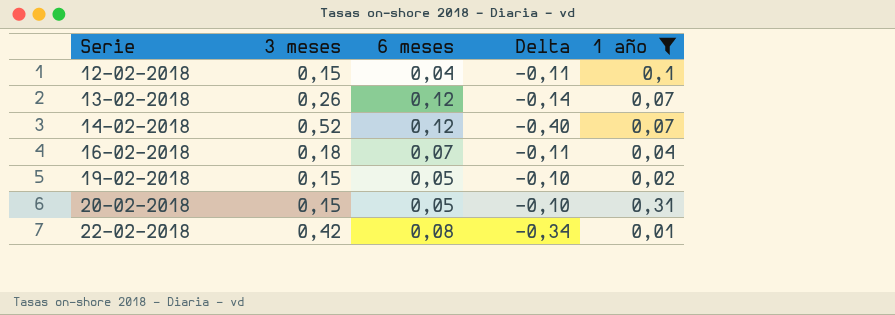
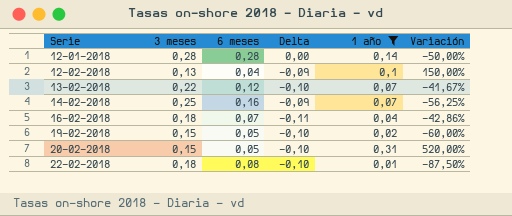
column Variación | formula: none -> ([1 año] - [6 meses]) / [6 meses]
row 12-01-2018: none -> 0,28 | 0,28 | 0,00 | 0,14 | -50,00%
12-02-2018 | 3 meses: 0,15 -> 0,13
12-02-2018 | Delta: -0,11 -> -0,09
13-02-2018 | 3 meses: 0,26 -> 0,22
13-02-2018 | Delta: -0,14 -> -0,10
14-02-2018 | 3 meses: 0,52 -> 0,25
14-02-2018 | 6 meses: 0,12 -> 0,16
14-02-2018 | Delta: -0,40 -> -0,09
22-02-2018 | 3 meses: 0,42 -> 0,18
22-02-2018 | Delta: -0,34 -> -0,10

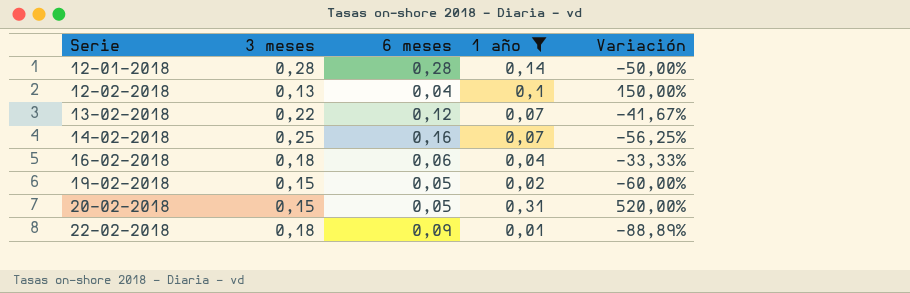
column Delta | formula: [6 meses] - [3 meses] -> none
16-02-2018 | 6 meses: 0,07 -> 0,06
16-02-2018 | Variación: -42,86% -> -33,33%
22-02-2018 | 6 meses: 0,08 -> 0,09
22-02-2018 | Variación: -87,50% -> -88,89%

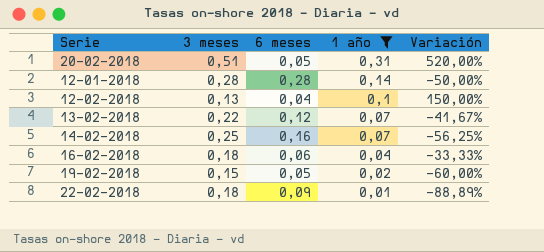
row order: Serie ascending -> 1 año descending
20-02-2018 | 3 meses: 0,15 -> 0,51

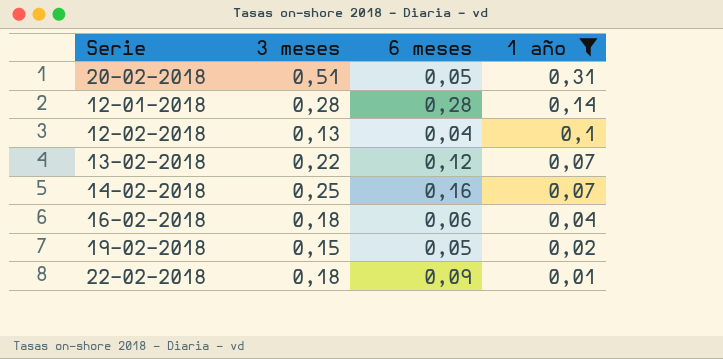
column Variación | formula: ([1 año] - [6 meses]) / [6 meses] -> none

